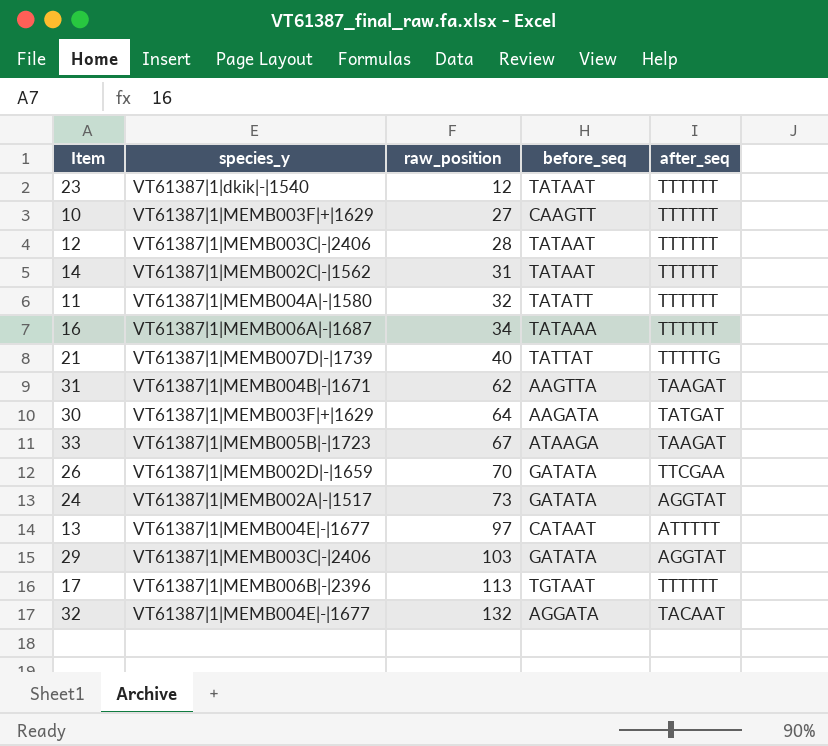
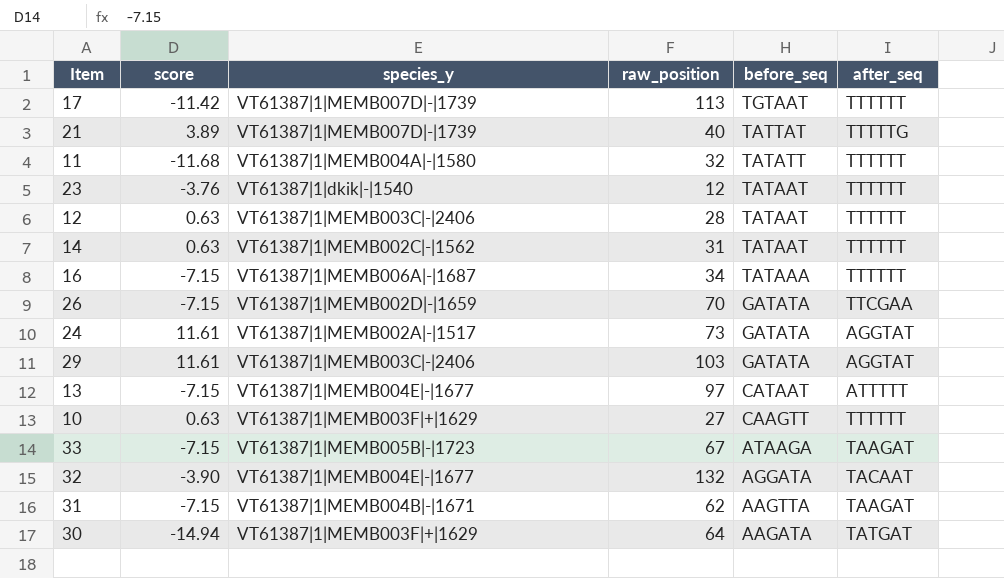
row order: raw_position ascending -> before_seq descending
column score | position: none -> 2
17 | species_y: VT61387|1|MEMB006B|-|2396 -> VT61387|1|MEMB007D|-|1739

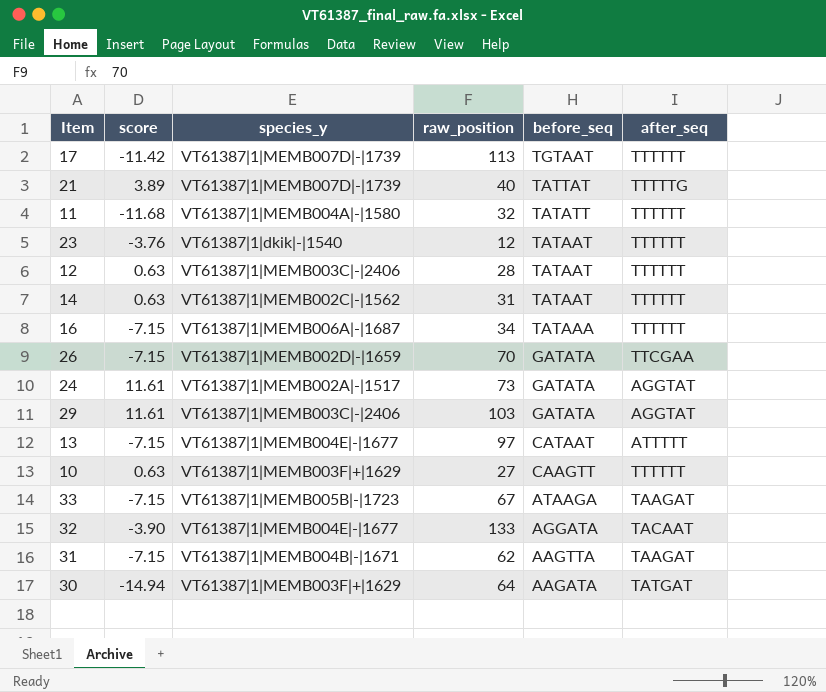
32 | raw_position: 132 -> 133

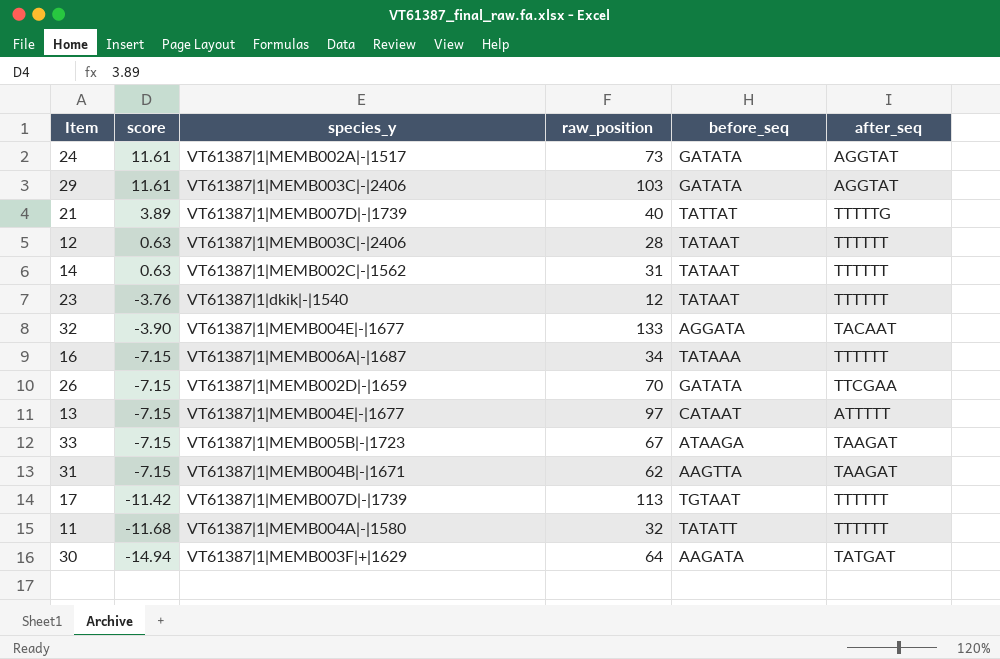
row order: before_seq descending -> score descending
row 10: 0.63 | VT61387|1|MEMB003F|+|1629 | 27 | CAAGTT | TTTTTT -> none

